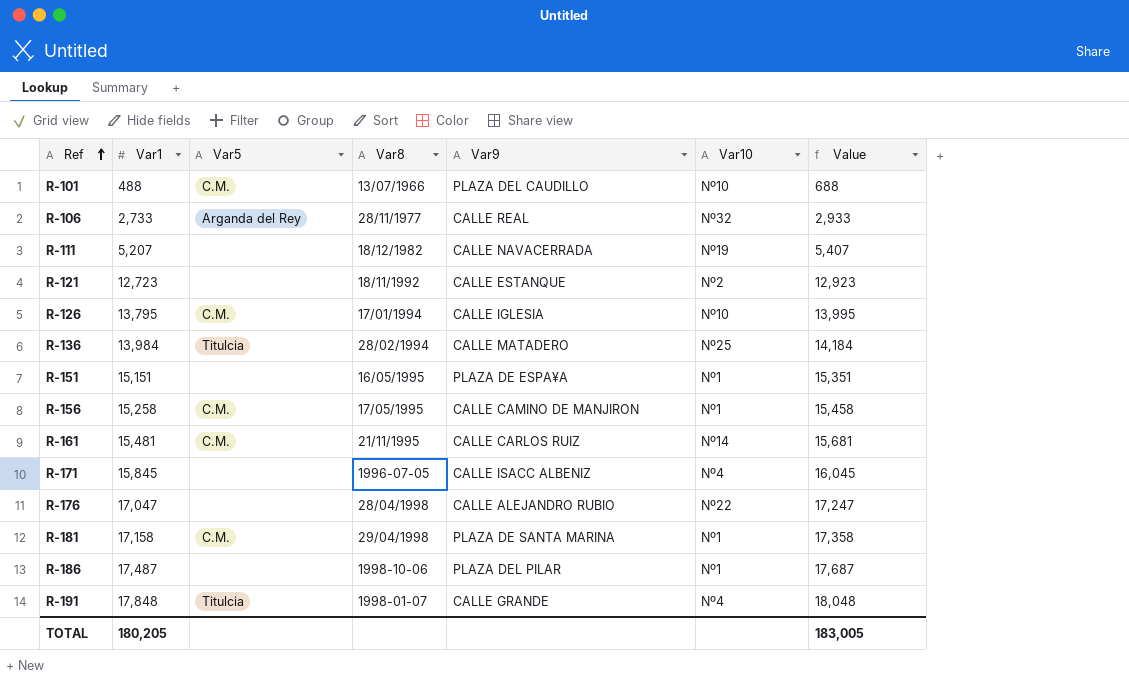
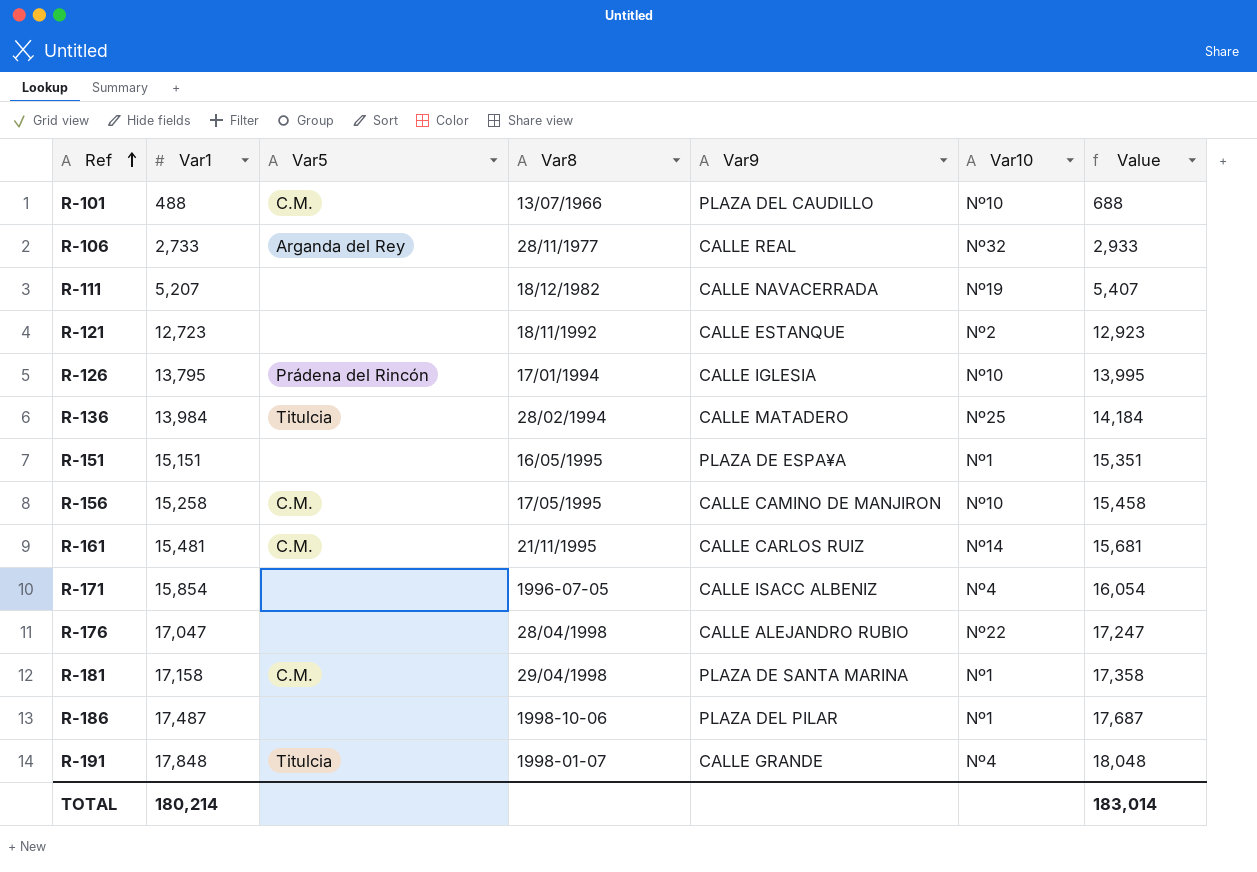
R-126 | Var5: C.M. -> Prádena del Rincón
R-156 | Var10: Nº1 -> Nº10
R-171 | Var1: 15,845 -> 15,854
R-171 | Value: 16,045 -> 16,054
TOTAL | Var1: 180,205 -> 180,214
TOTAL | Value: 183,005 -> 183,014

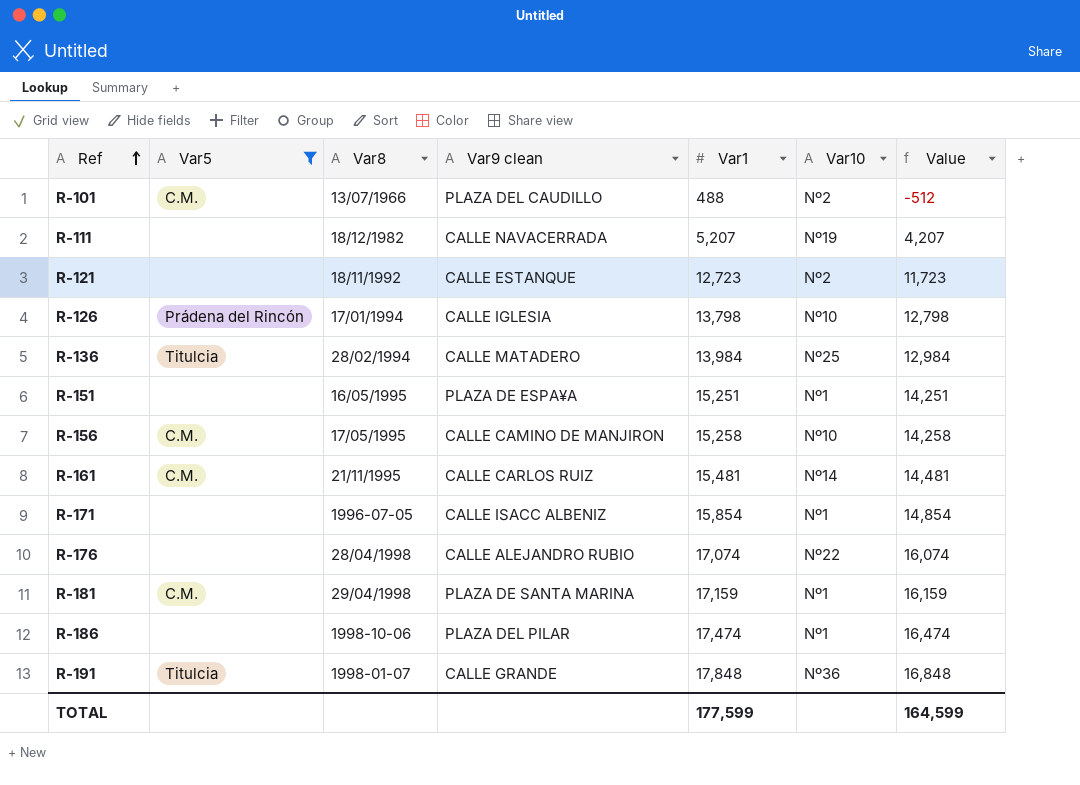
filter: none -> Var5 != Arganda del Rey
column name: Var9 -> Var9 clean
column Var1 | position: 2 -> 5
column Value | formula: [Var1] + 200 -> [Var1] - 1000
R-101 | Var10: Nº10 -> Nº2
R-126 | Var1: 13,795 -> 13,798
R-151 | Var1: 15,151 -> 15,251
R-171 | Var10: Nº4 -> Nº1
R-176 | Var1: 17,047 -> 17,074
R-181 | Var1: 17,158 -> 17,159
R-186 | Var1: 17,487 -> 17,474
R-191 | Var10: Nº4 -> Nº36
TOTAL | Var1: 180,214 -> 177,599
TOTAL | Value: 183,014 -> 164,599

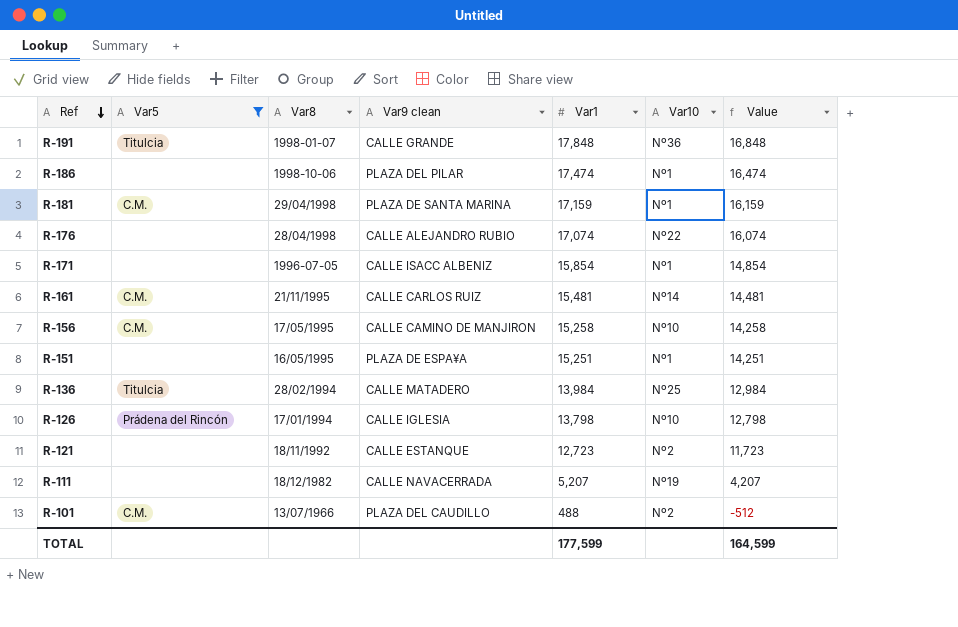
row order: Ref ascending -> Ref descending

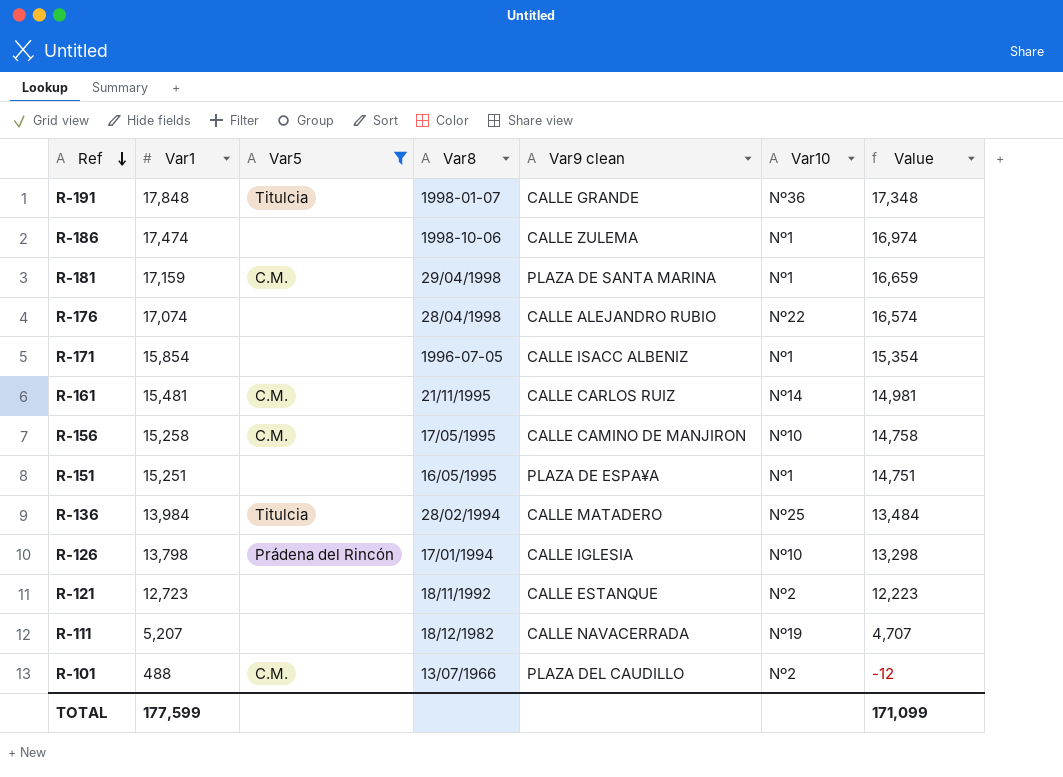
column Var1 | position: 5 -> 2
column Value | formula: [Var1] - 1000 -> [Var1] - 500
R-186 | Var9 clean: PLAZA DEL PILAR -> CALLE ZULEMA
TOTAL | Value: 164,599 -> 171,099

